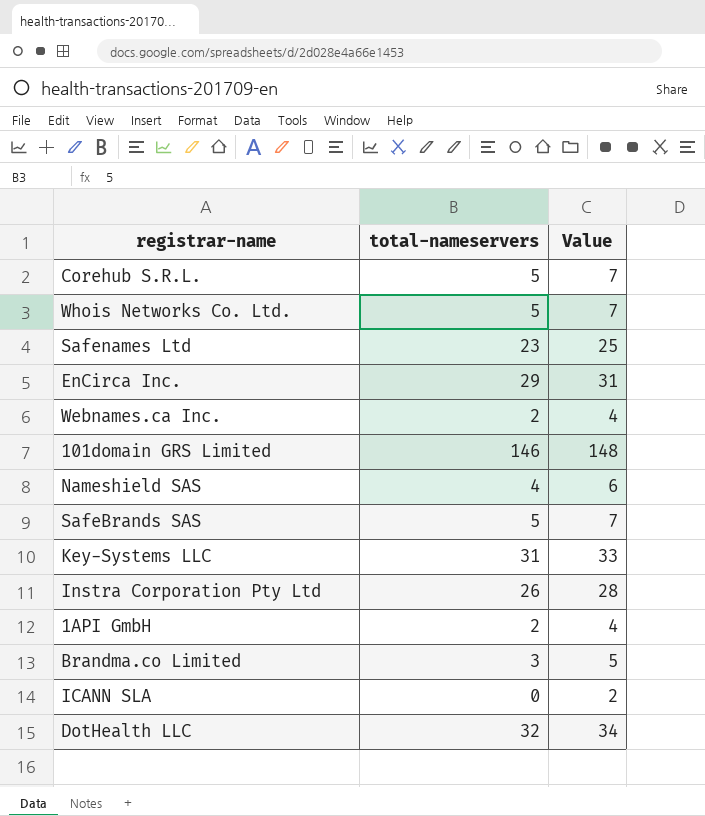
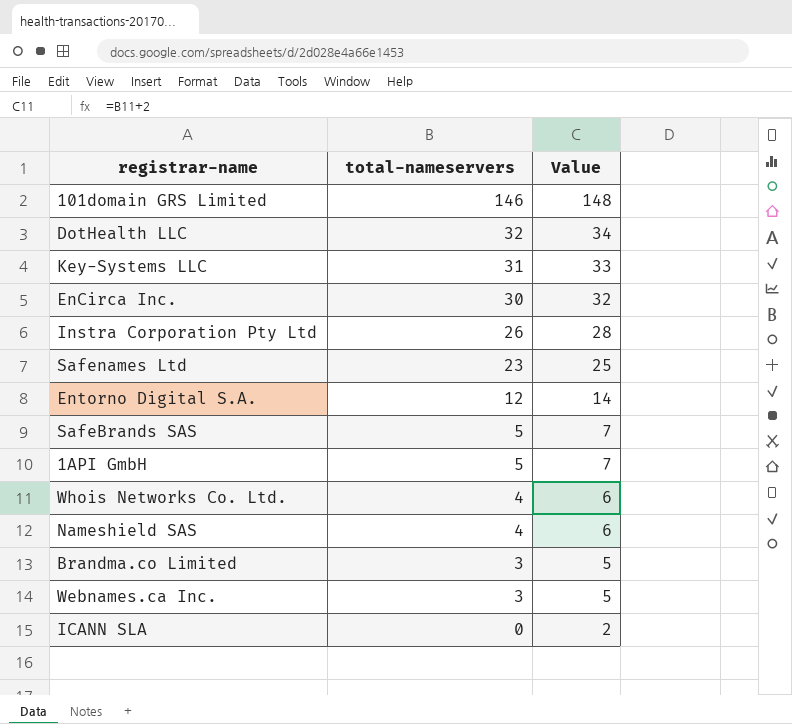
row order: none -> total-nameservers descending
row Corehub S.R.L.: 5 | 7 -> none
EnCirca Inc. | total-nameservers: 29 -> 30
EnCirca Inc. | Value: 31 -> 32
row Entorno Digital S.A.: none -> 12 | 14
1API GmbH | total-nameservers: 2 -> 5
1API GmbH | Value: 4 -> 7
Whois Networks Co. Ltd. | total-nameservers: 5 -> 4
Whois Networks Co. Ltd. | Value: 7 -> 6
Webnames.ca Inc. | total-nameservers: 2 -> 3
Webnames.ca Inc. | Value: 4 -> 5

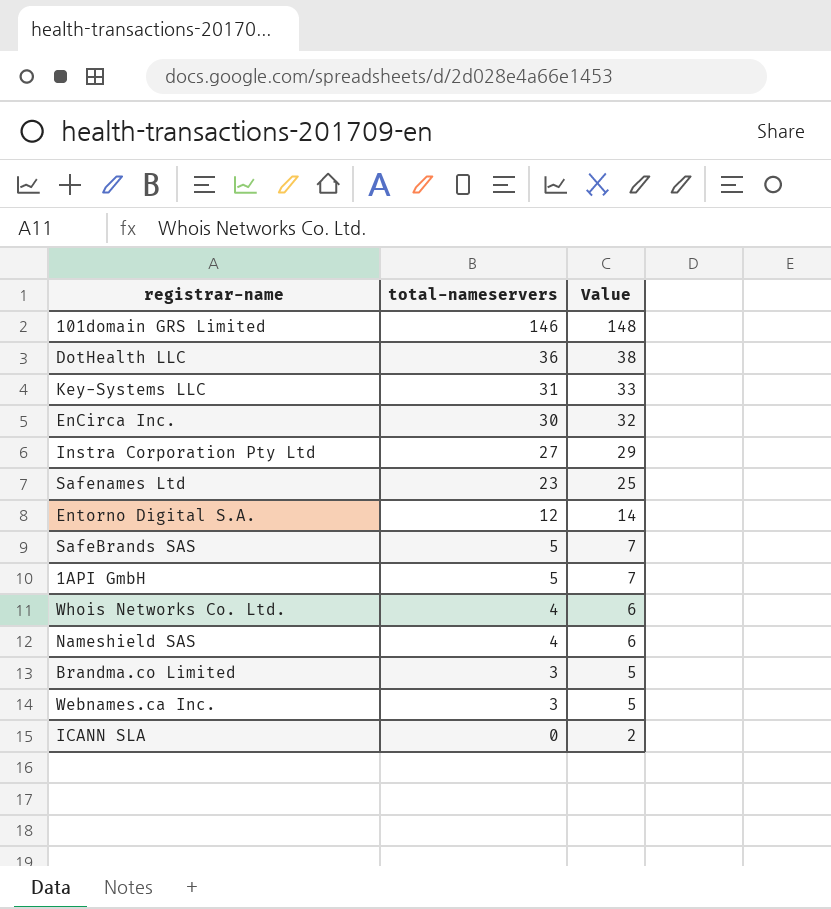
DotHealth LLC | total-nameservers: 32 -> 36
DotHealth LLC | Value: 34 -> 38
Instra Corporation Pty Ltd | total-nameservers: 26 -> 27
Instra Corporation Pty Ltd | Value: 28 -> 29

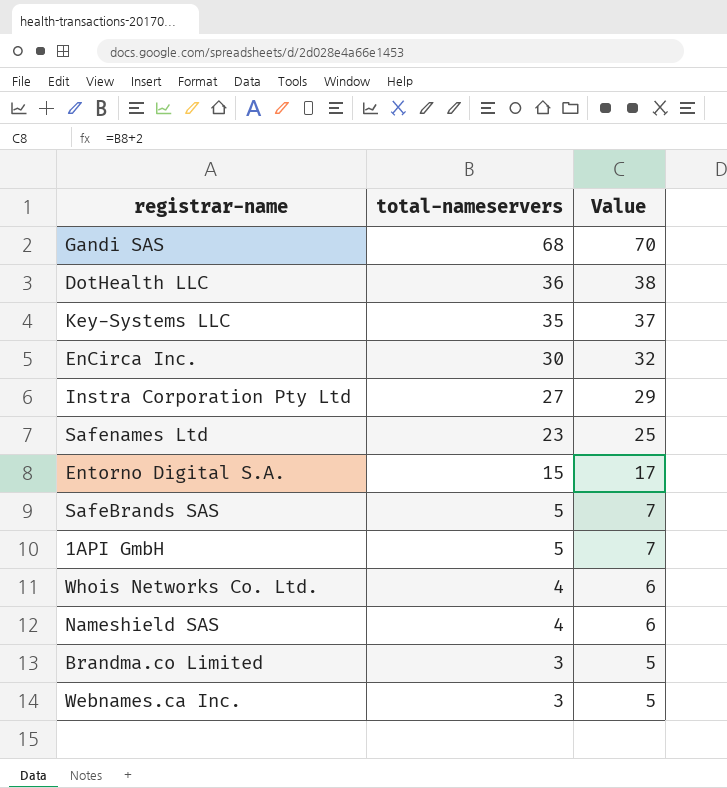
row 101domain GRS Limited: 146 | 148 -> none
row ICANN SLA: 0 | 2 -> none
row Gandi SAS: none -> 68 | 70
Key-Systems LLC | total-nameservers: 31 -> 35
Key-Systems LLC | Value: 33 -> 37
Entorno Digital S.A. | total-nameservers: 12 -> 15
Entorno Digital S.A. | Value: 14 -> 17

